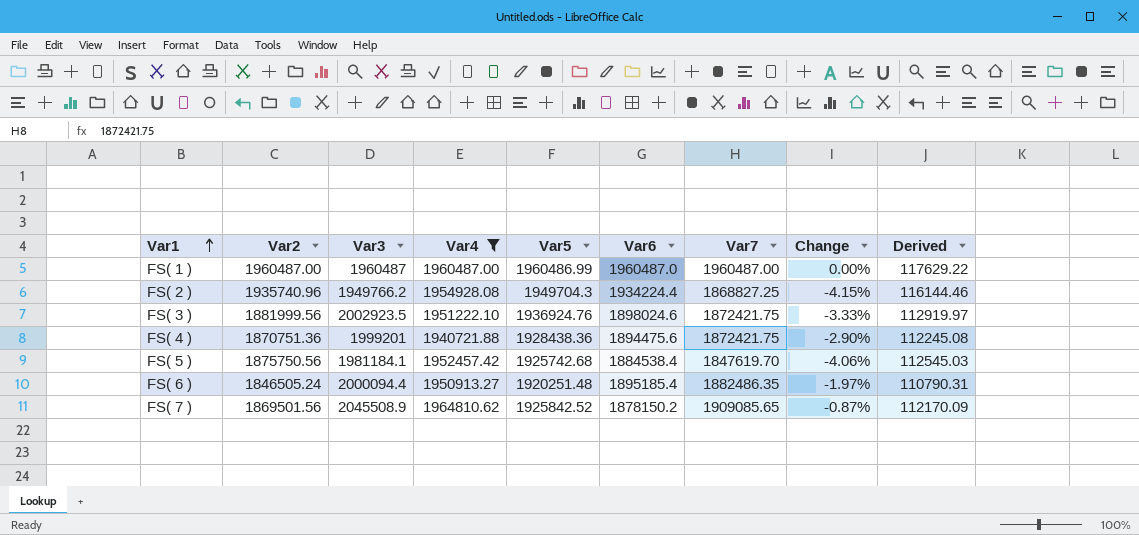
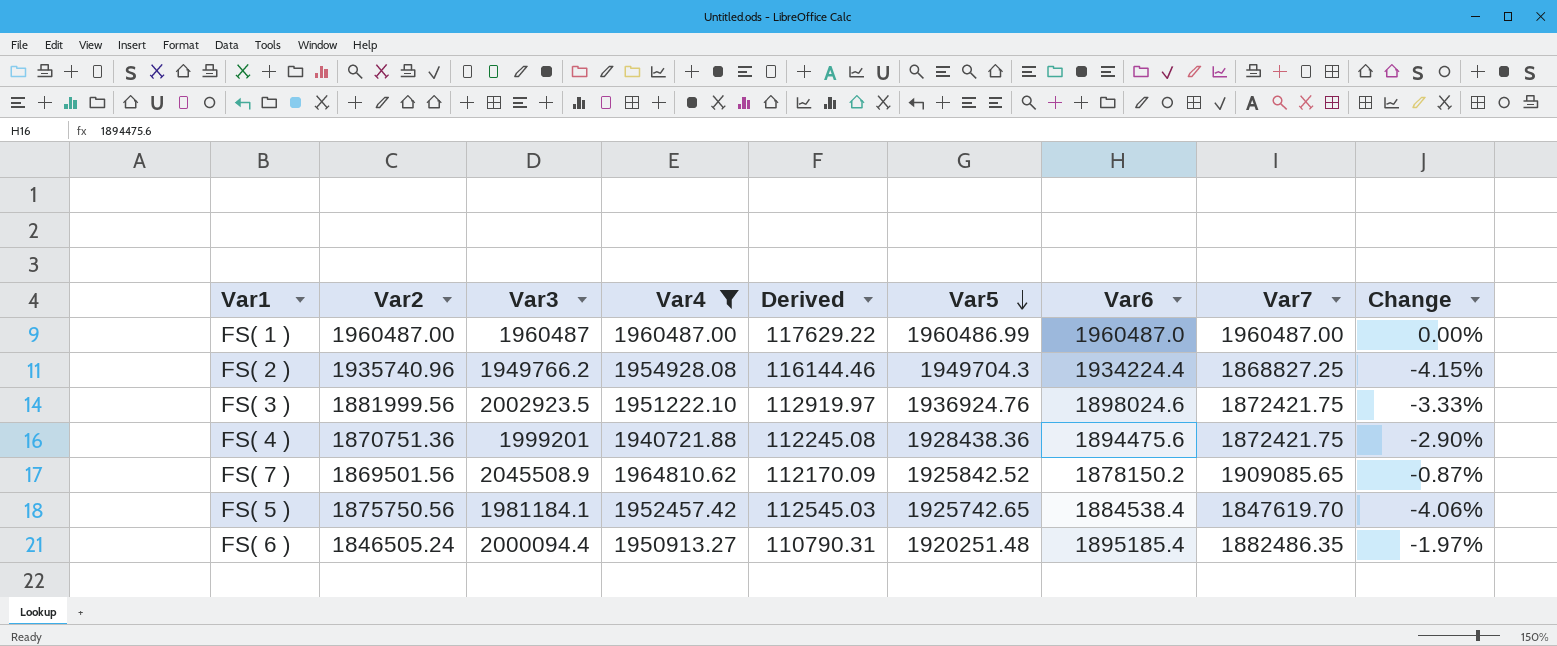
row order: Var1 ascending -> Var5 descending
column Derived | position: 9 -> 5
FS( 5 ) | Var5: 1925742.68 -> 1925742.65

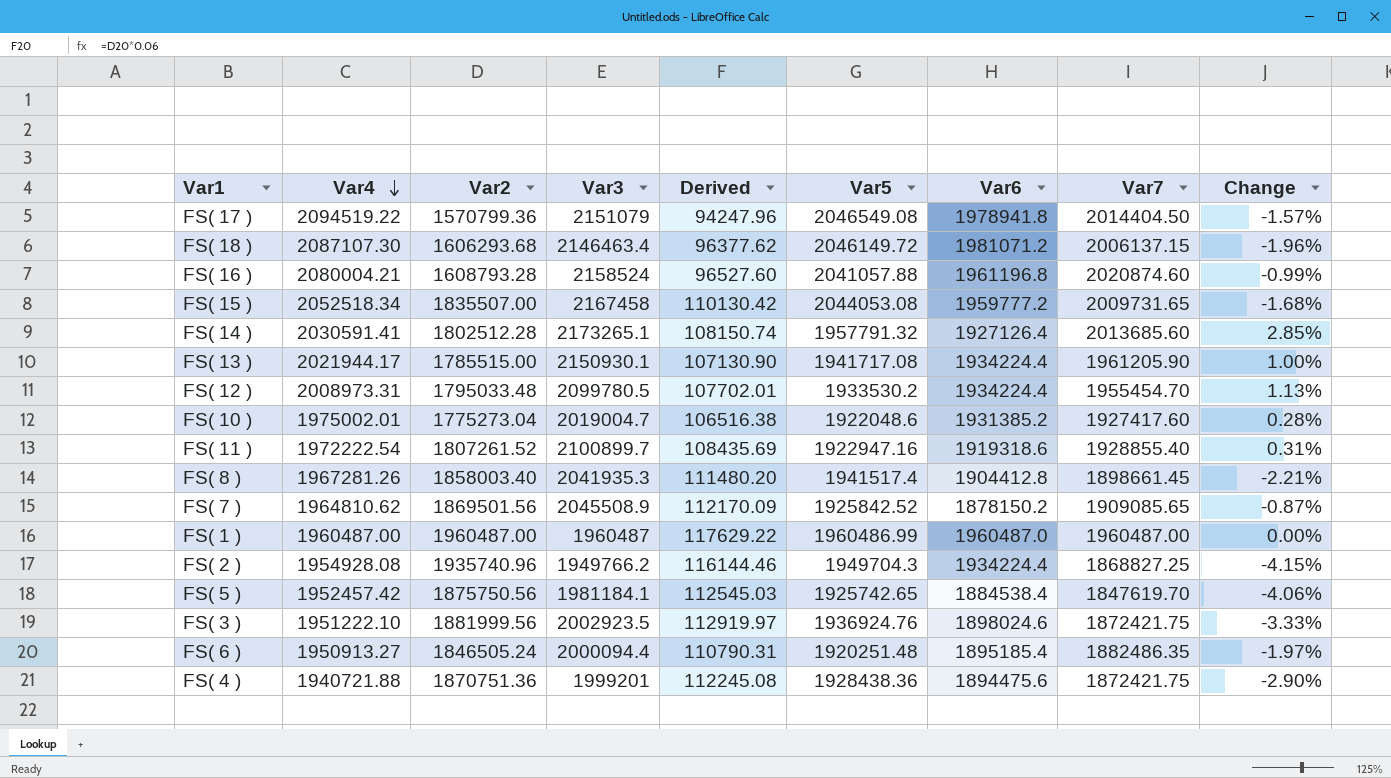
filter: Var4 <= 1964810.62 -> none
row order: Var5 descending -> Var4 descending
column Var4 | position: 4 -> 2

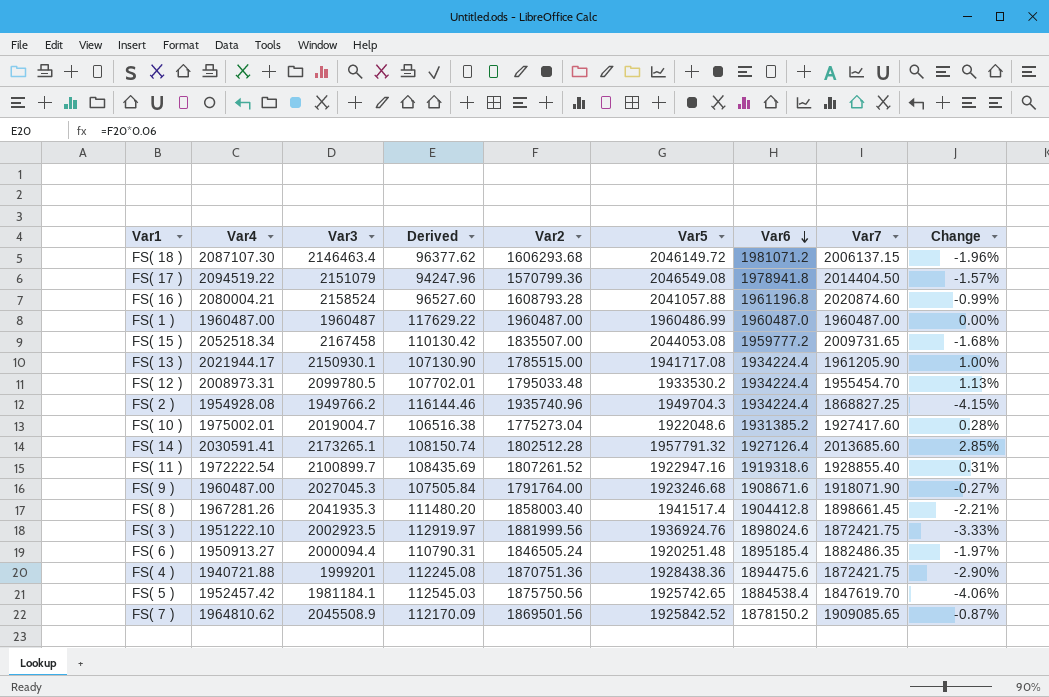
row order: Var4 descending -> Var6 descending
column Var2 | position: 3 -> 5
row FS( 9 ): none -> 1960487.00 | 2027045.3 | 107505.84 | 1791764.00 | 1923246.68 | 1908671.6 | 1918071.90 | -0.27%

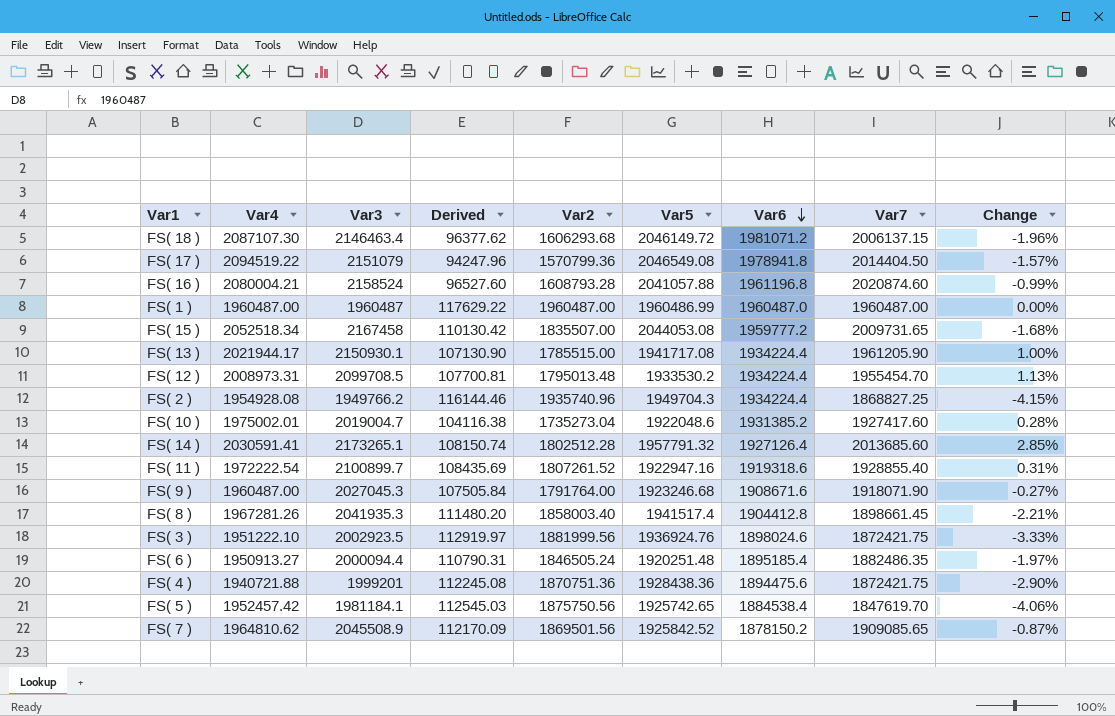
FS( 12 ) | Var3: 2099780.5 -> 2099708.5
FS( 12 ) | Derived: 107702.01 -> 107700.81
FS( 12 ) | Var2: 1795033.48 -> 1795013.48
FS( 10 ) | Derived: 106516.38 -> 104116.38
FS( 10 ) | Var2: 1775273.04 -> 1735273.04

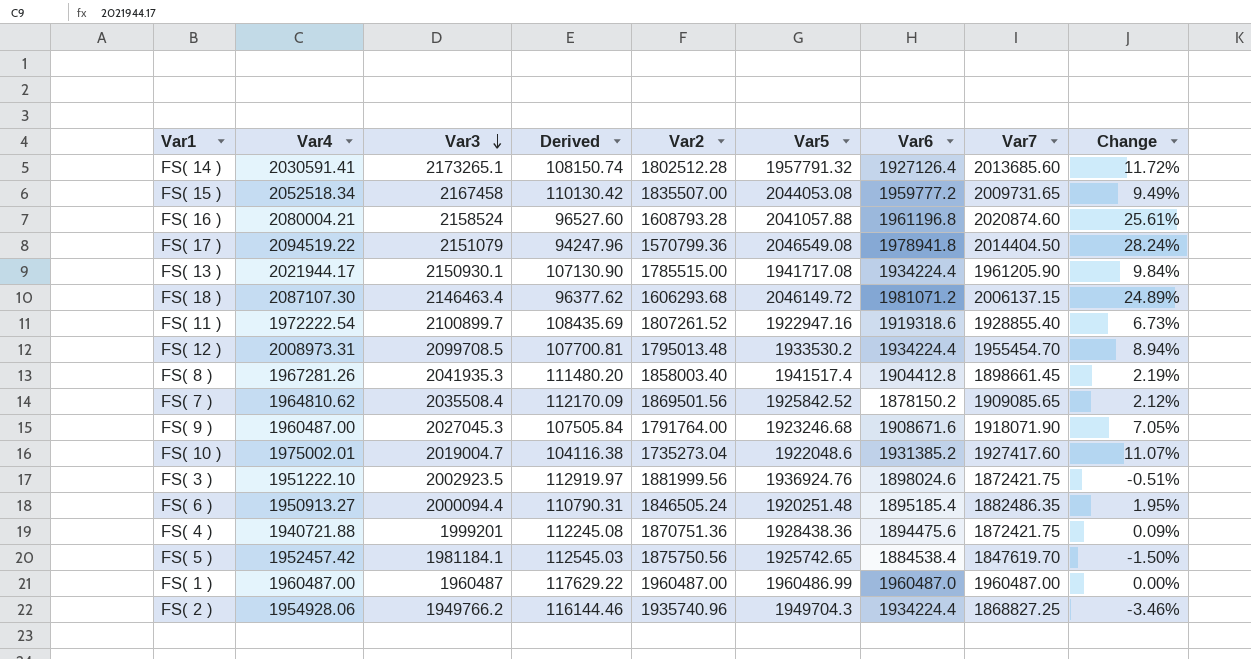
row order: Var6 descending -> Var3 descending
column Change | formula: ([Var7] - [Var5]) / [Var5] -> ([Var7] - [Var2]) / [Var2]
FS( 7 ) | Var3: 2045508.9 -> 2035508.4
FS( 2 ) | Var4: 1954928.08 -> 1954928.06

